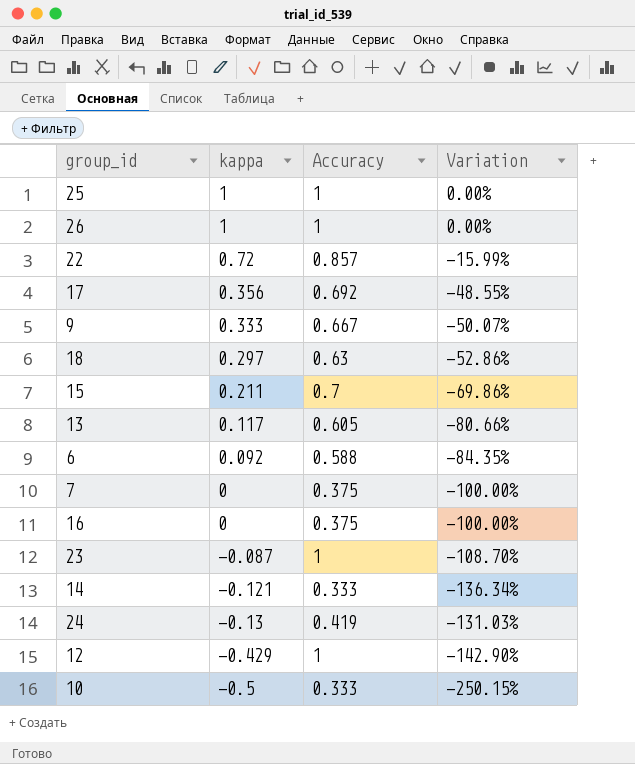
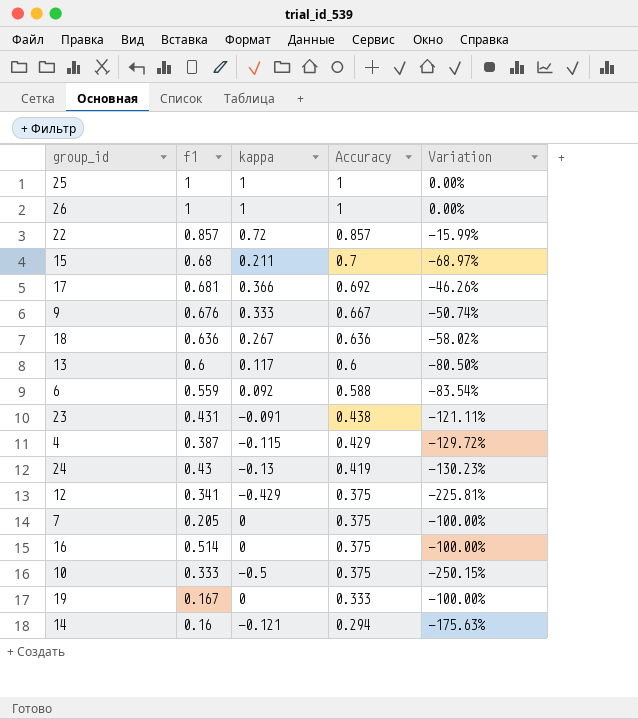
row order: kappa descending -> Accuracy descending
column f1 | position: none -> 2
column Variation | formula: ([kappa] - [Accuracy]) / [Accuracy] -> ([kappa] - [f1]) / [f1]
17 | kappa: 0.356 -> 0.366
18 | kappa: 0.297 -> 0.267
18 | Accuracy: 0.63 -> 0.636
13 | Accuracy: 0.605 -> 0.6
23 | kappa: -0.087 -> -0.091
23 | Accuracy: 1 -> 0.438
row 4: none -> 0.387 | -0.115 | 0.429 | -129.72%
12 | Accuracy: 1 -> 0.375
10 | Accuracy: 0.333 -> 0.375
row 19: none -> 0.167 | 0 | 0.333 | -100.00%
14 | Accuracy: 0.333 -> 0.294

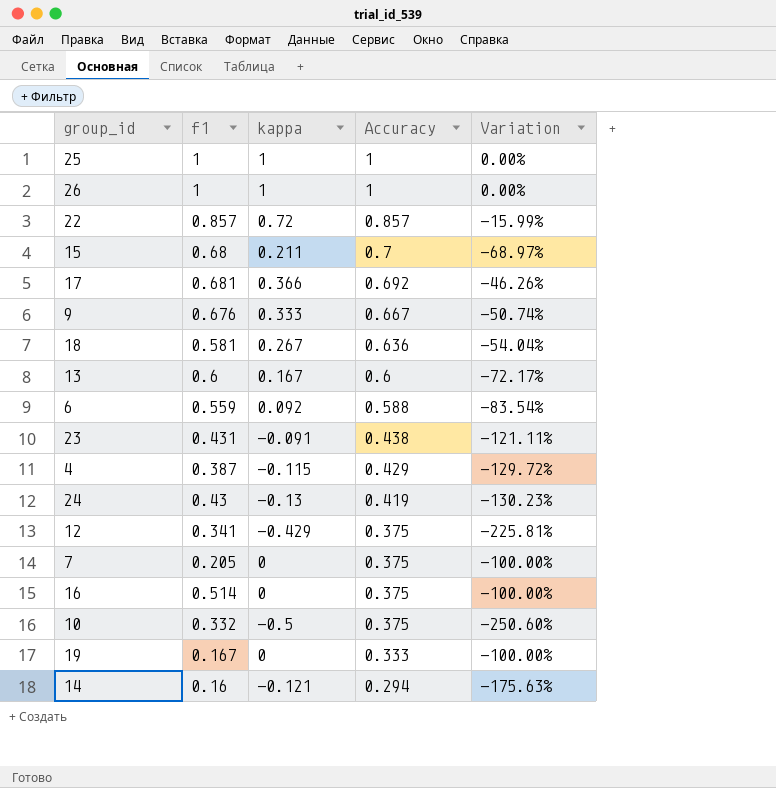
18 | f1: 0.636 -> 0.581
18 | Variation: -58.02% -> -54.04%
13 | kappa: 0.117 -> 0.167
13 | Variation: -80.50% -> -72.17%
10 | f1: 0.333 -> 0.332
10 | Variation: -250.15% -> -250.60%

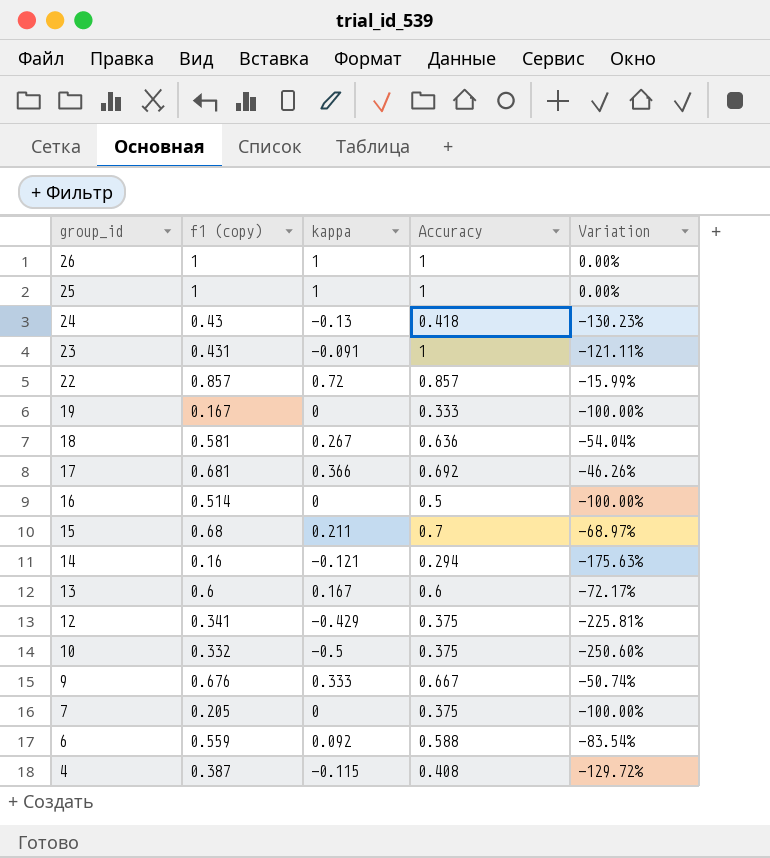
row order: Accuracy descending -> group_id descending
column name: f1 -> f1 (copy)
24 | Accuracy: 0.419 -> 0.418
23 | Accuracy: 0.438 -> 1
16 | Accuracy: 0.375 -> 0.5
4 | Accuracy: 0.429 -> 0.408

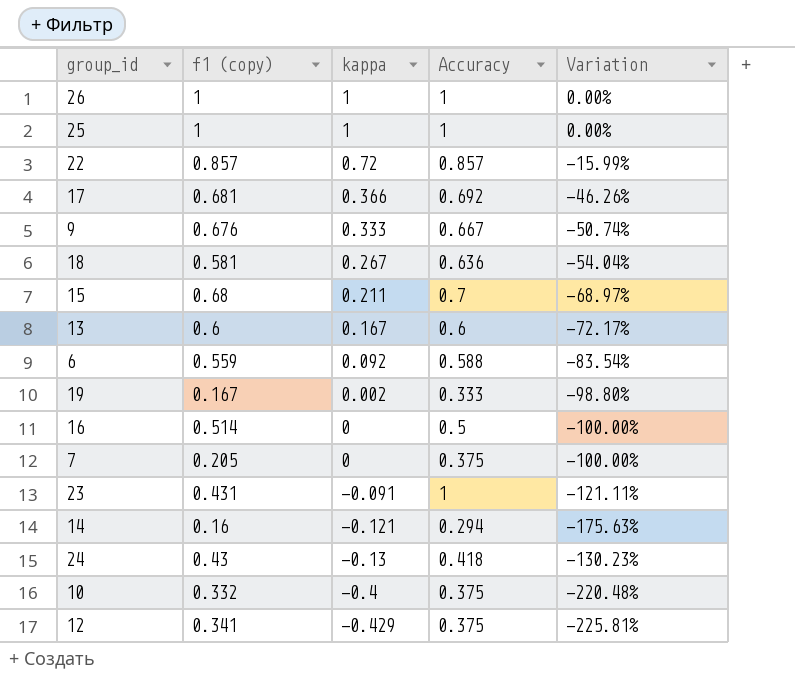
row order: group_id descending -> kappa descending
row 4: 0.387 | -0.115 | 0.408 | -129.72% -> none
19 | kappa: 0 -> 0.002
19 | Variation: -100.00% -> -98.80%
10 | kappa: -0.5 -> -0.4
10 | Variation: -250.60% -> -220.48%

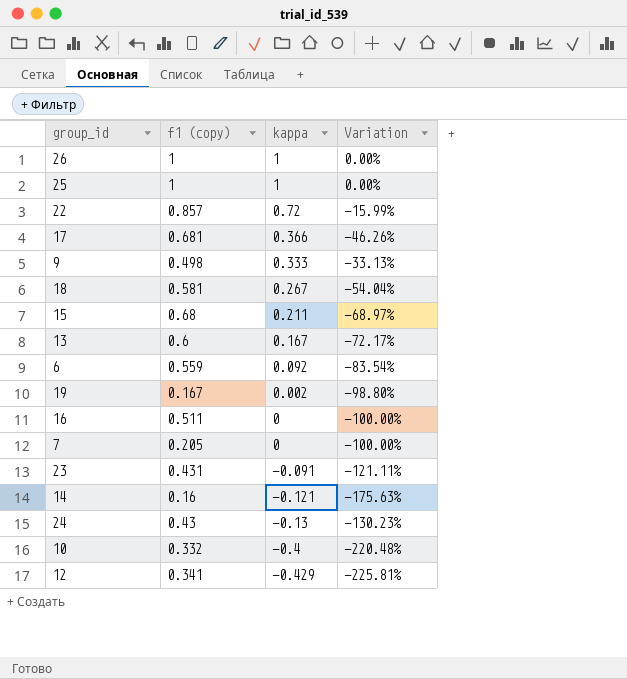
column Accuracy | position: 4 -> none
9 | f1 (copy): 0.676 -> 0.498
9 | Variation: -50.74% -> -33.13%
16 | f1 (copy): 0.514 -> 0.511

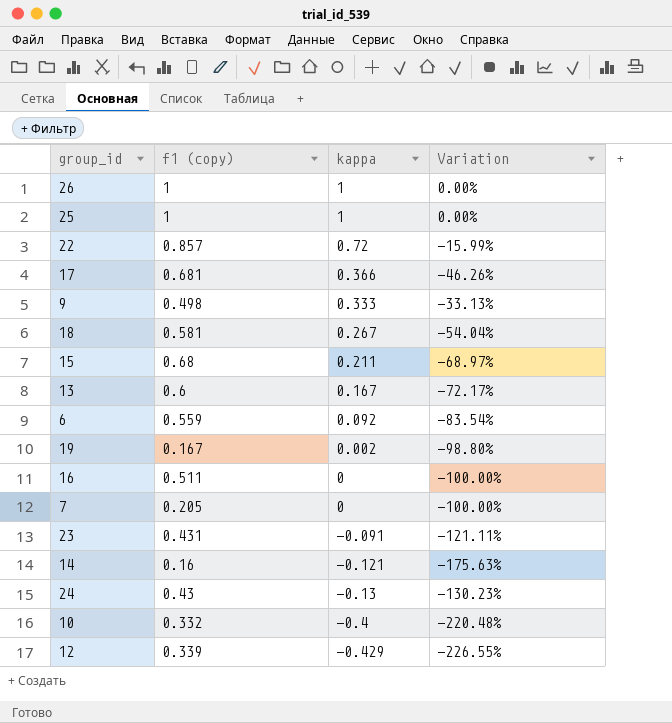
12 | f1 (copy): 0.341 -> 0.339
12 | Variation: -225.81% -> -226.55%

